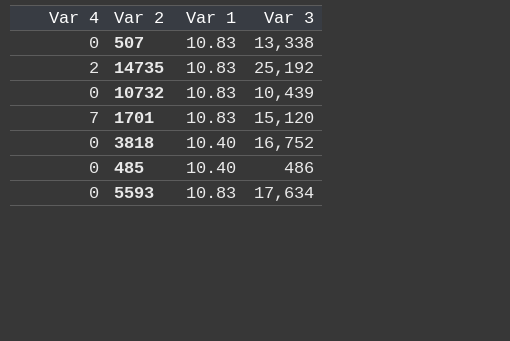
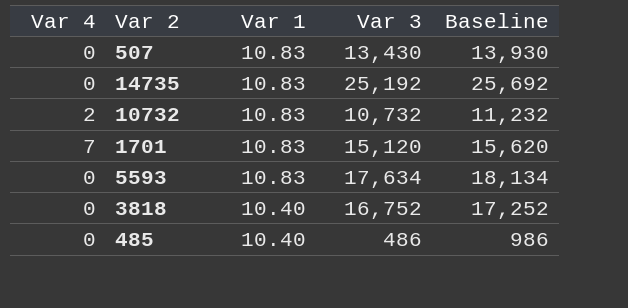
row order: none -> Var 1 descending
column Baseline | formula: none -> [Var 3] + 500
507 | Var 3: 13,338 -> 13,430
14735 | Var 4: 2 -> 0
10732 | Var 4: 0 -> 2
10732 | Var 3: 10,439 -> 10,732

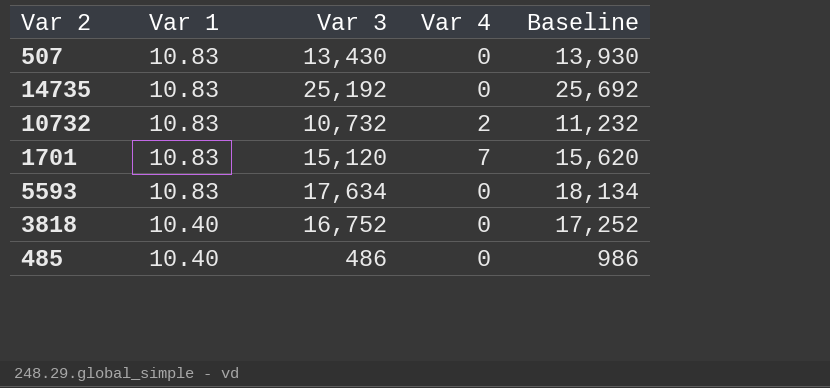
column Var 4 | position: 1 -> 4

